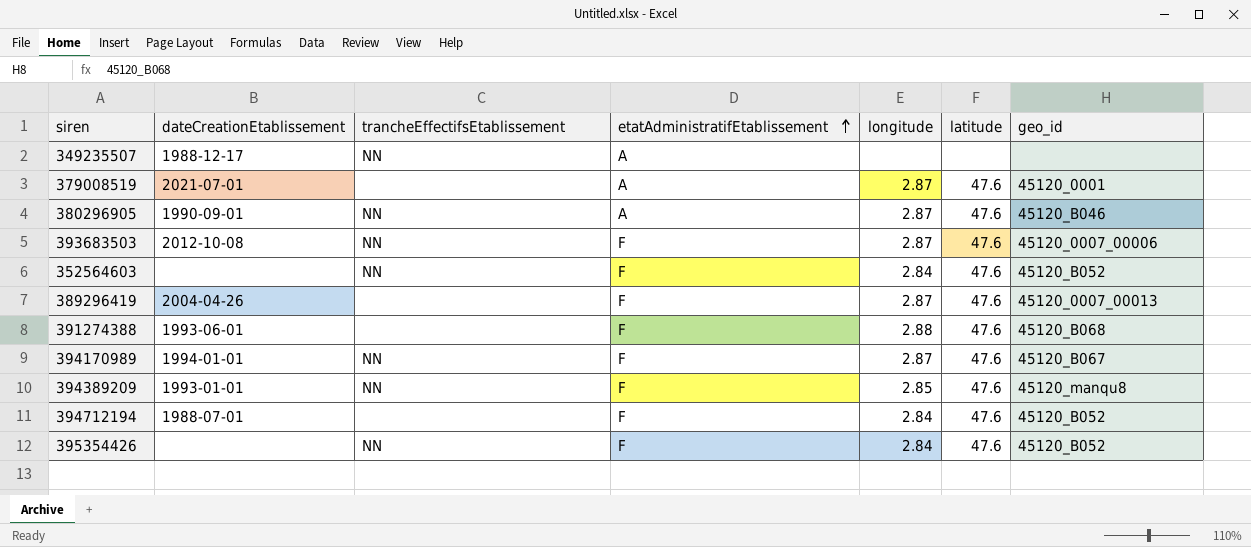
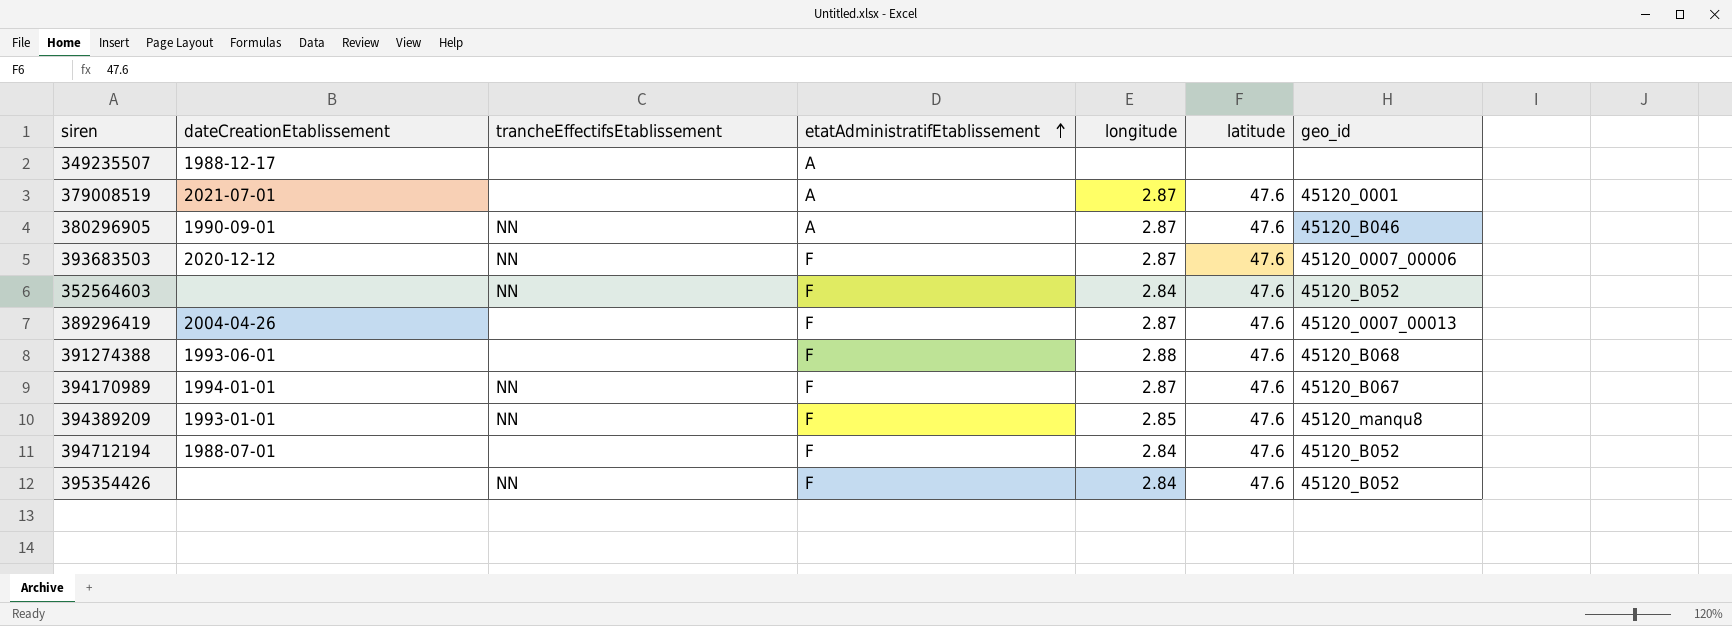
349235507 | trancheEffectifsEtablissement: NN -> none
393683503 | dateCreationEtablissement: 2012-10-08 -> 2020-12-12

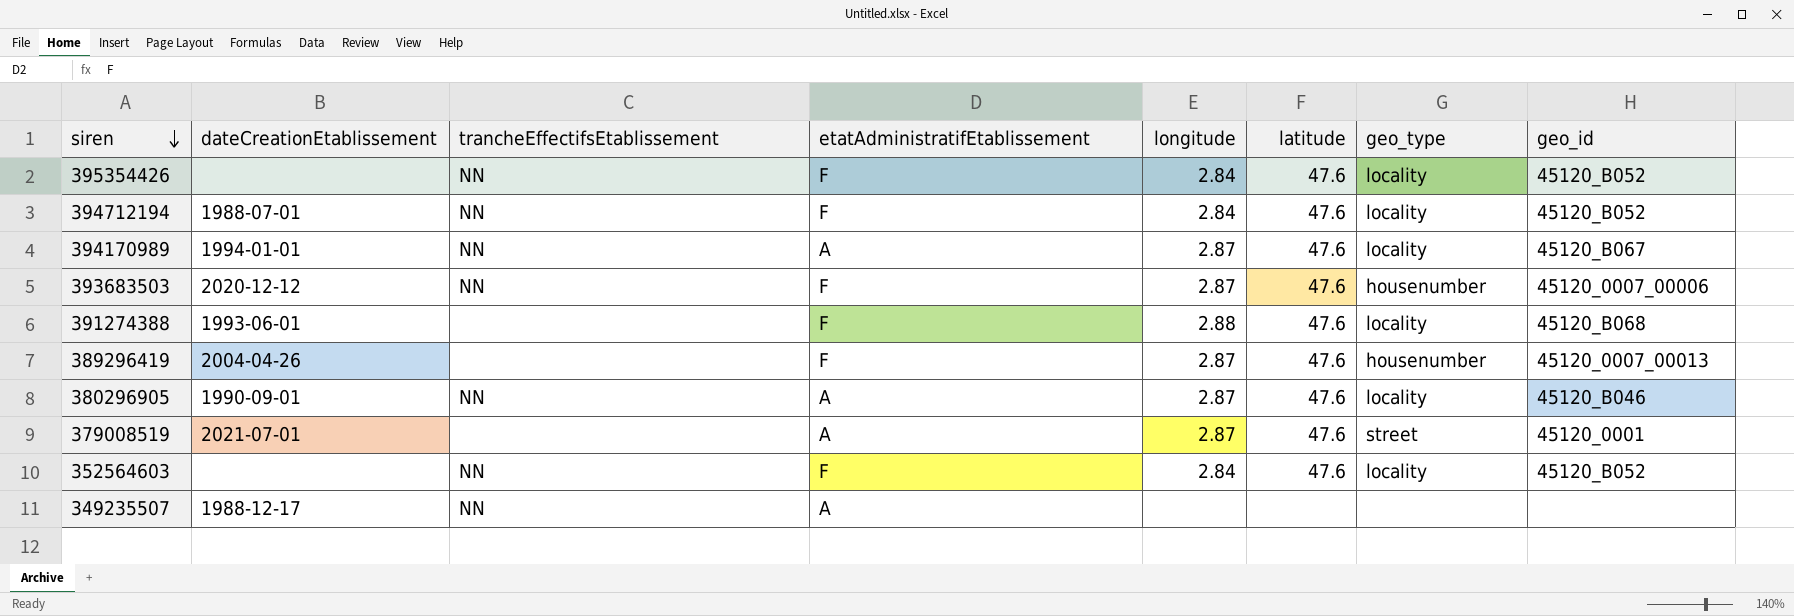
row order: etatAdministratifEtablissement ascending -> siren descending
column geo_type | position: none -> 7
row 394389209: 1993-01-01 | NN | F | 2.85 | 47.6 | 45120_manqu8 -> none
394712194 | trancheEffectifsEtablissement: none -> NN
394170989 | etatAdministratifEtablissement: F -> A
349235507 | trancheEffectifsEtablissement: none -> NN

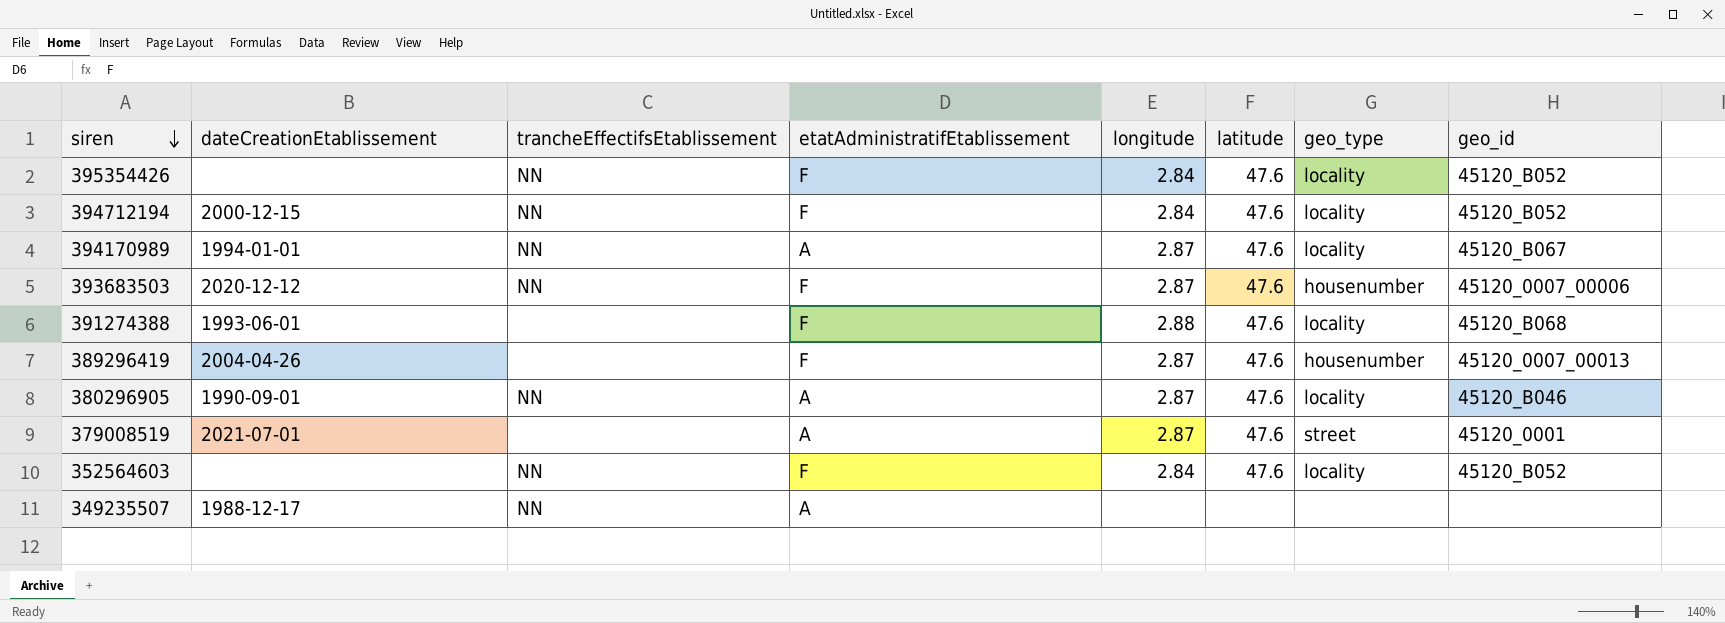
394712194 | dateCreationEtablissement: 1988-07-01 -> 2000-12-15

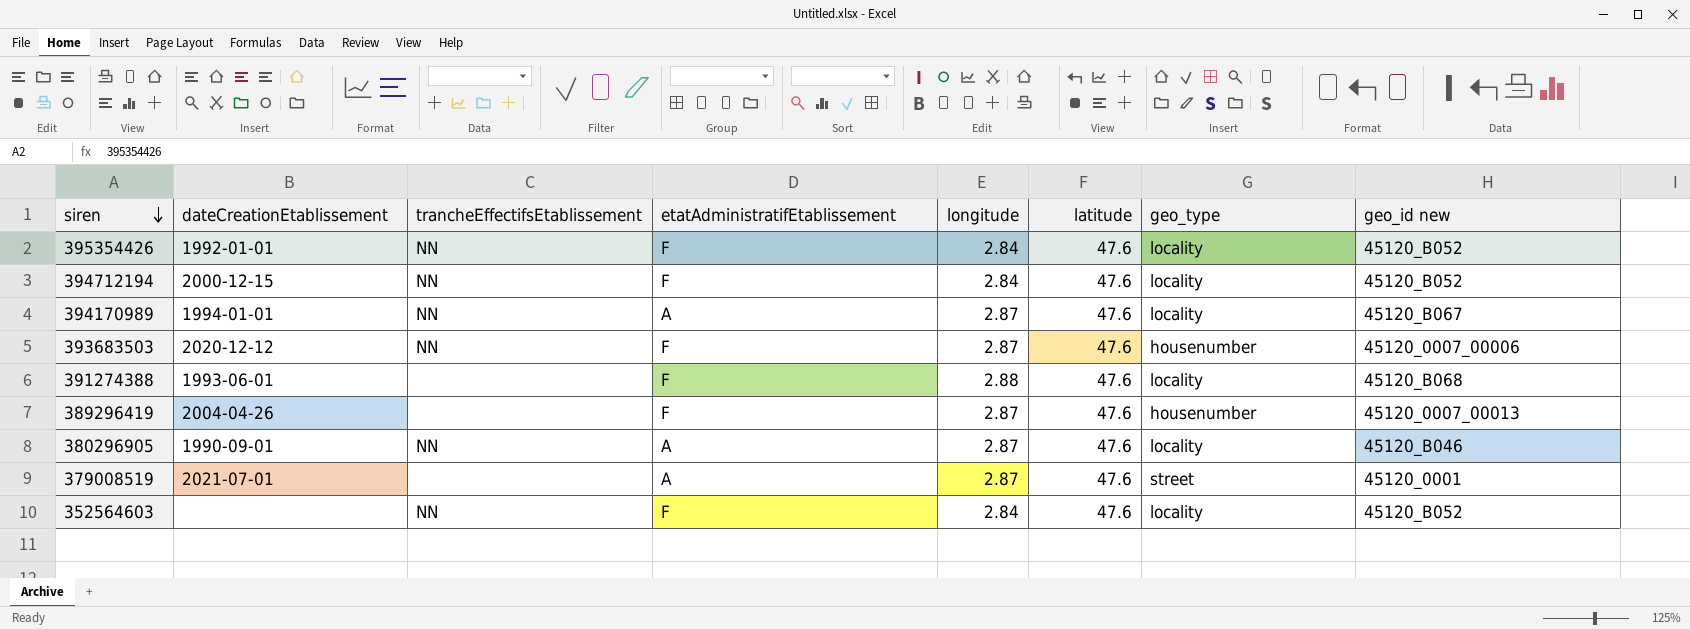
column name: geo_id -> geo_id new
row 349235507: 1988-12-17 | NN | A | none | none | none | none -> none
395354426 | dateCreationEtablissement: none -> 1992-01-01

